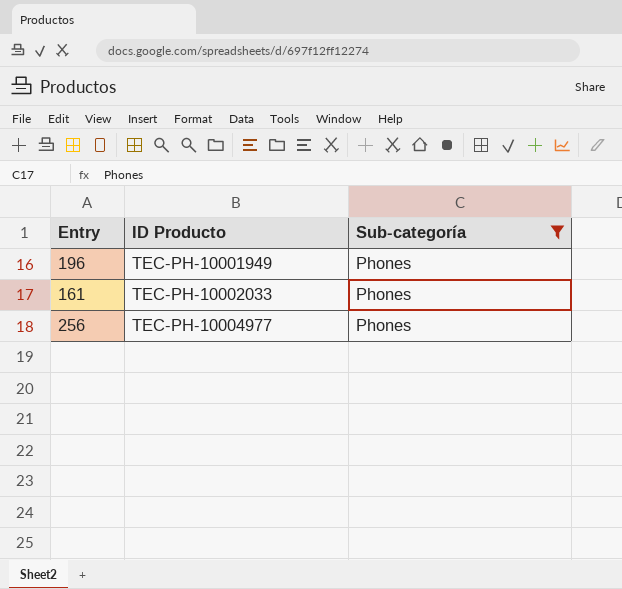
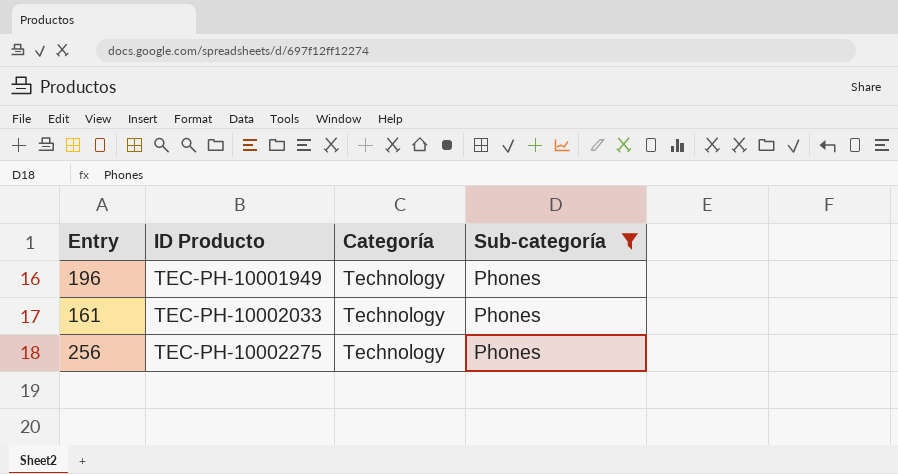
column Categoría | position: none -> 3
256 | ID Producto: TEC-PH-10004977 -> TEC-PH-10002275

